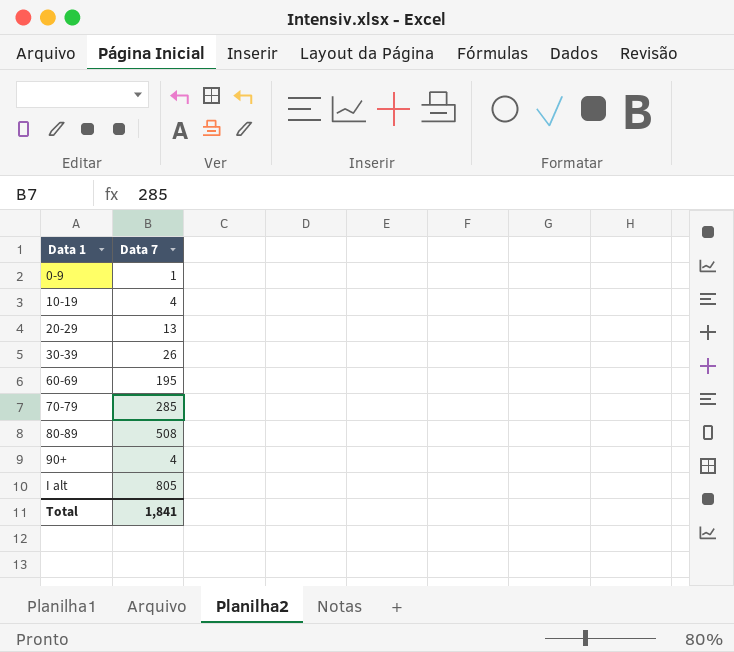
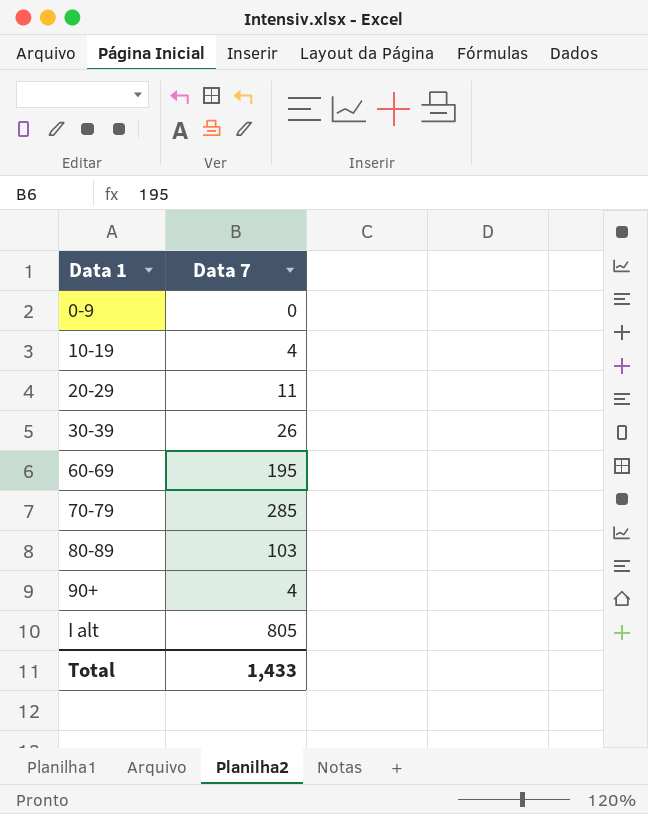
0-9 | Data 7: 1 -> 0
20-29 | Data 7: 13 -> 11
80-89 | Data 7: 508 -> 103
Total | Data 7: 1,841 -> 1,433

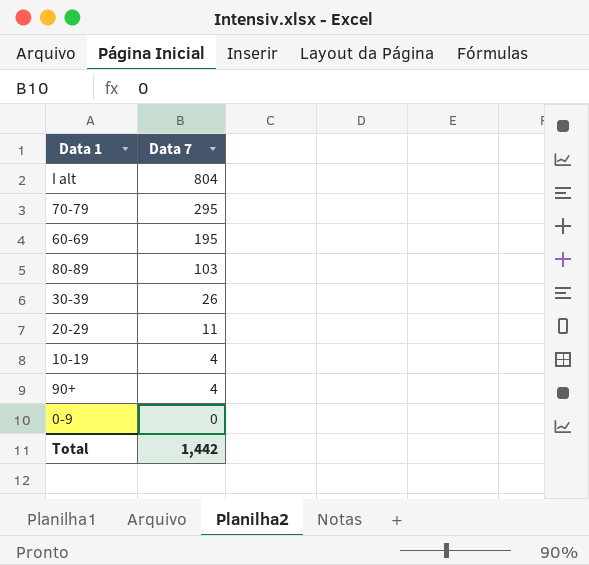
row order: Data 1 ascending -> Data 7 descending
I alt | Data 7: 805 -> 804
70-79 | Data 7: 285 -> 295
Total | Data 7: 1,433 -> 1,442

